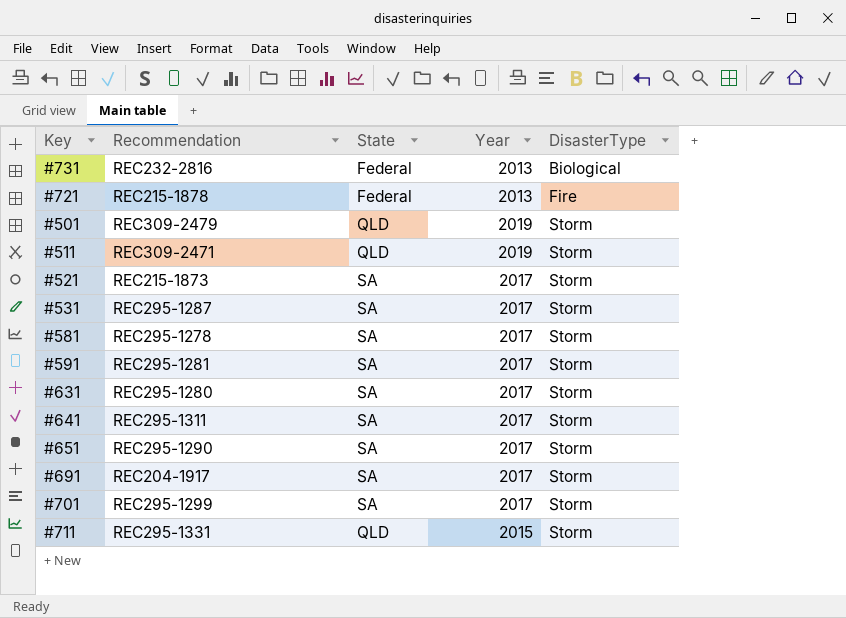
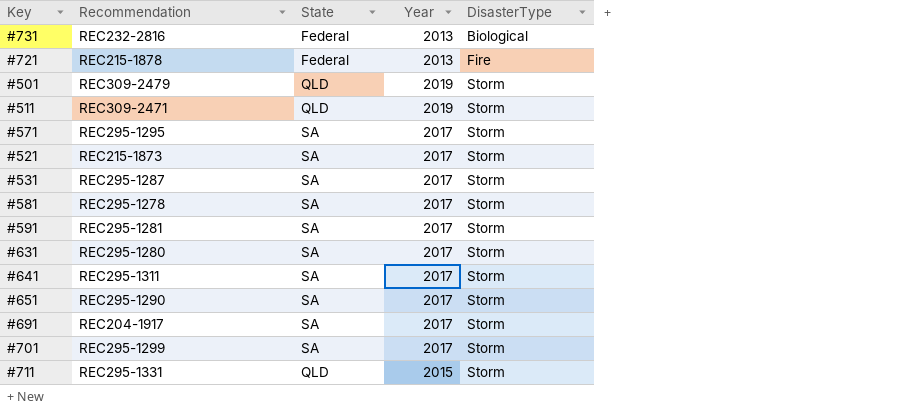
row #571: none -> REC295-1295 | SA | 2017 | Storm

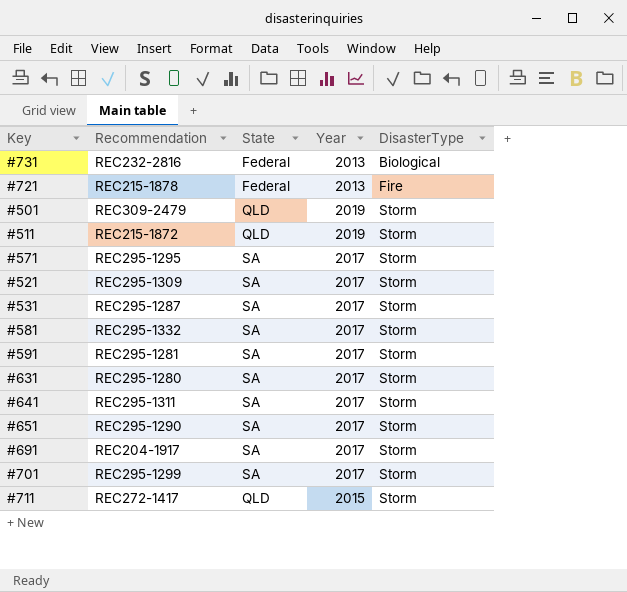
#511 | Recommendation: REC309-2471 -> REC215-1872
#521 | Recommendation: REC215-1873 -> REC295-1309
#581 | Recommendation: REC295-1278 -> REC295-1332
#711 | Recommendation: REC295-1331 -> REC272-1417

